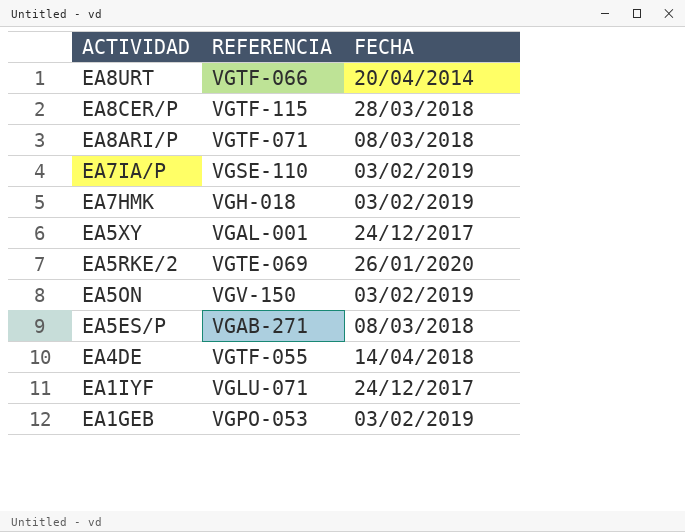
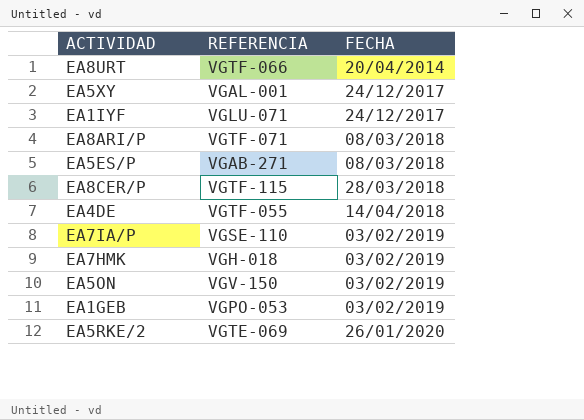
row order: ACTIVIDAD descending -> FECHA ascending

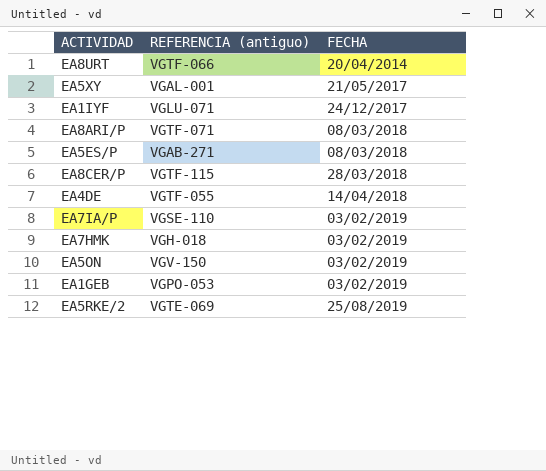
column name: REFERENCIA -> REFERENCIA (antiguo)
EA5XY | FECHA: 24/12/2017 -> 21/05/2017
EA5RKE/2 | FECHA: 26/01/2020 -> 25/08/2019

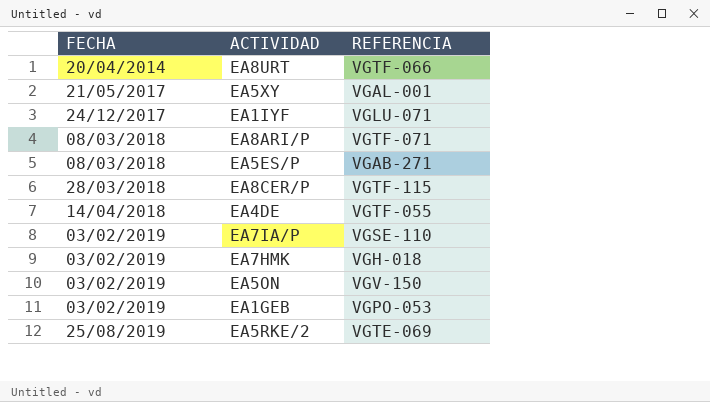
column FECHA | position: 3 -> 1
column name: REFERENCIA (antiguo) -> REFERENCIA

